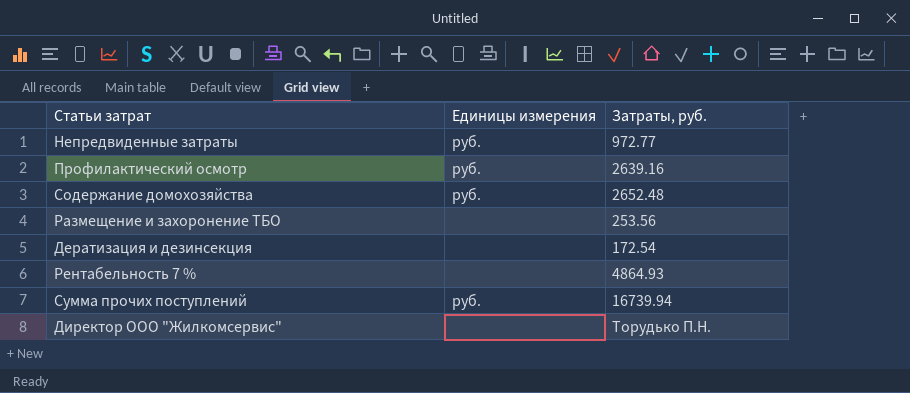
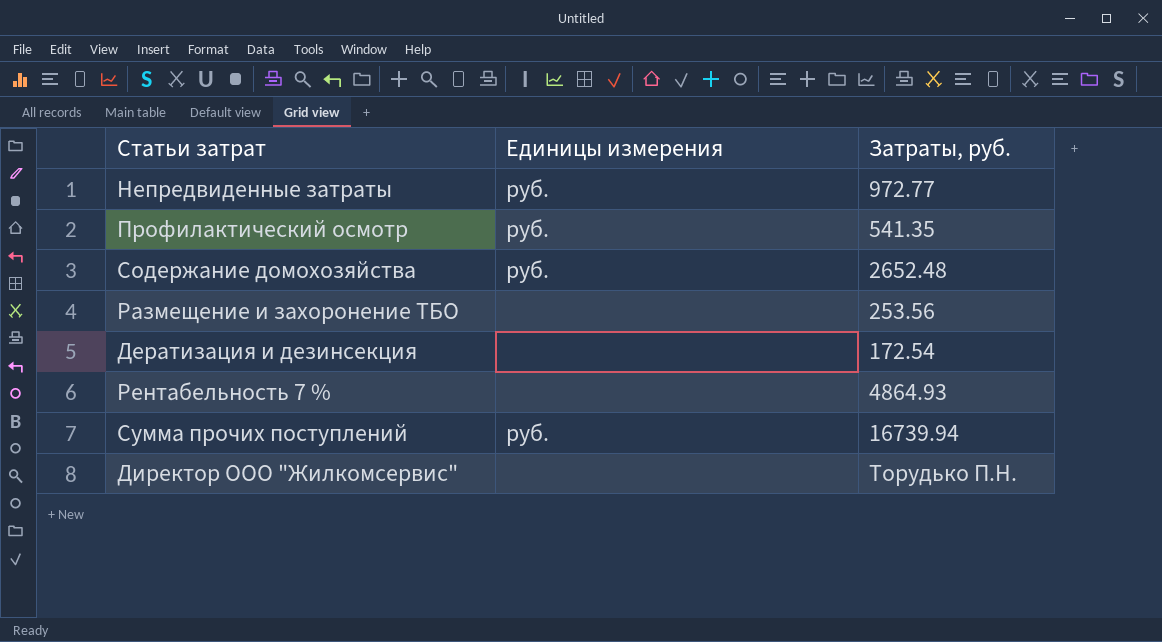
Профилактический осмотр | Затраты, руб.: 2639.16 -> 541.35

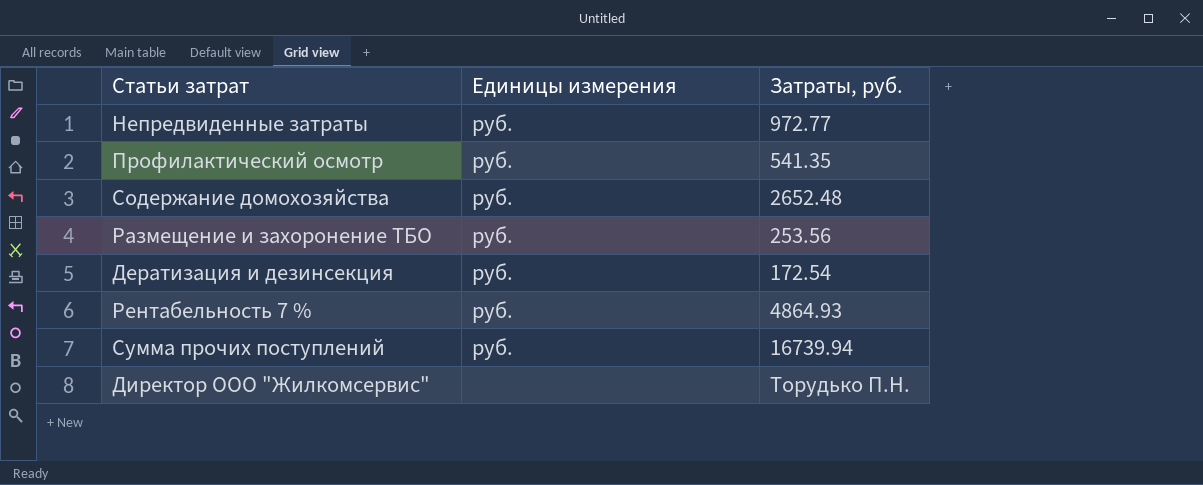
Размещение и захоронение ТБО | Единицы измерения: none -> руб.
Дератизация и дезинсекция | Единицы измерения: none -> руб.
Рентабельность 7 % | Единицы измерения: none -> руб.

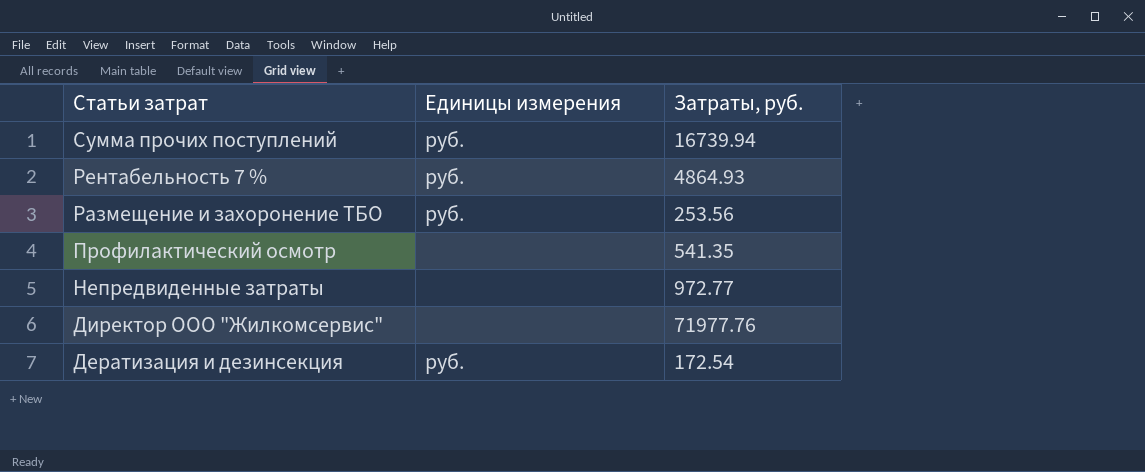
row order: none -> Статьи затрат descending
row Содержание домохозяйства: руб. | 2652.48 -> none
Профилактический осмотр | Единицы измерения: руб. -> none
Непредвиденные затраты | Единицы измерения: руб. -> none
Директор ООО "Жилкомсервис" | Затраты, руб.: Торудько П.Н. -> 71977.76

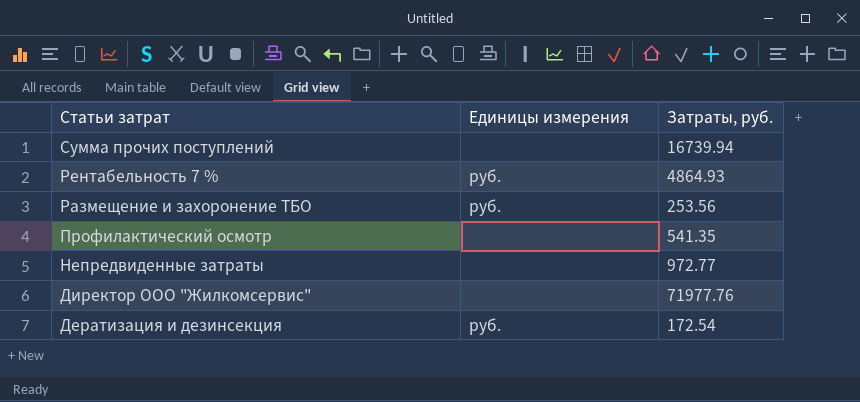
Сумма прочих поступлений | Единицы измерения: руб. -> none

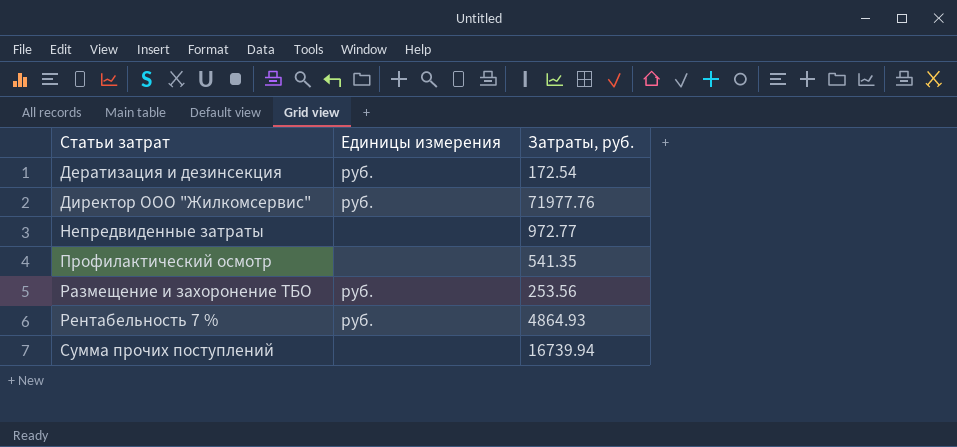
row order: Статьи затрат descending -> Статьи затрат ascending
Директор ООО "Жилкомсервис" | Единицы измерения: none -> руб.

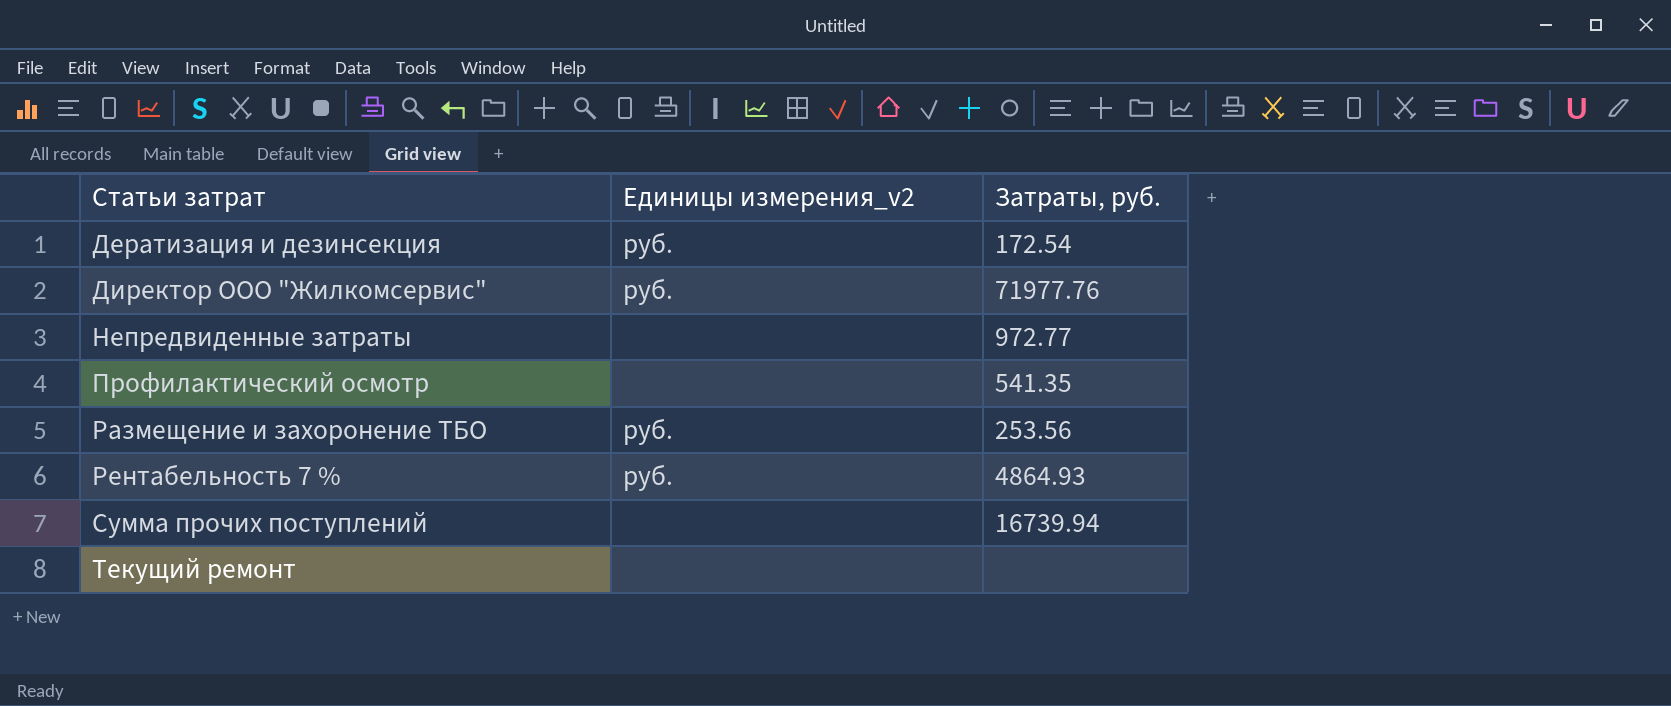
column name: Единицы измерения -> Единицы измерения_v2
row Текущий ремонт: none -> none | none

